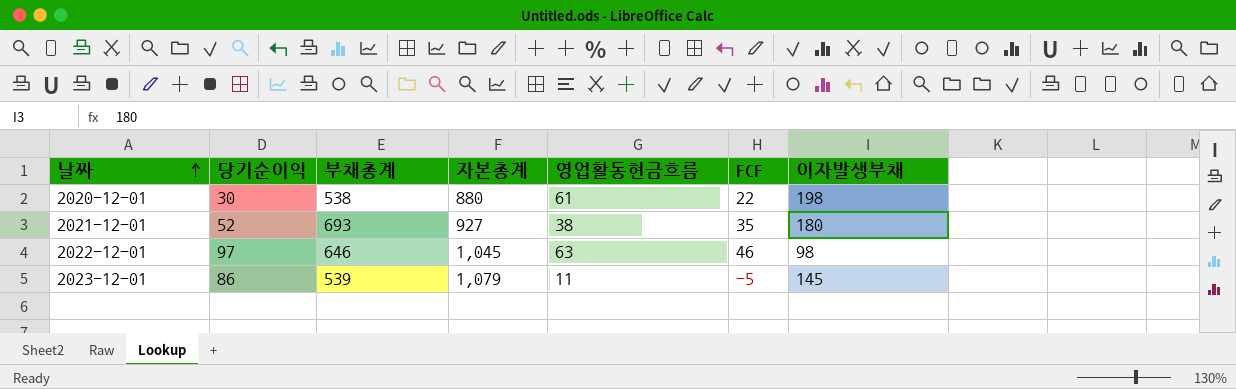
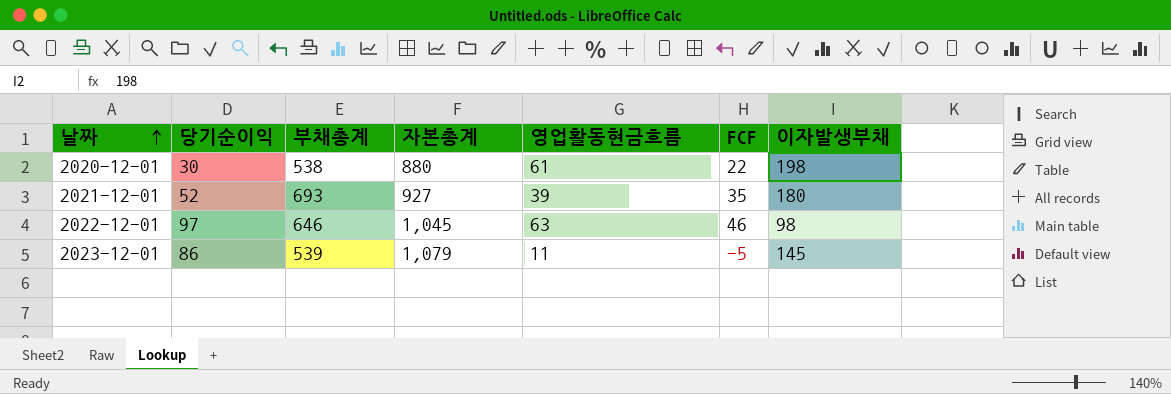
2021-12-01 | 영업활동현금흐름: 38 -> 39

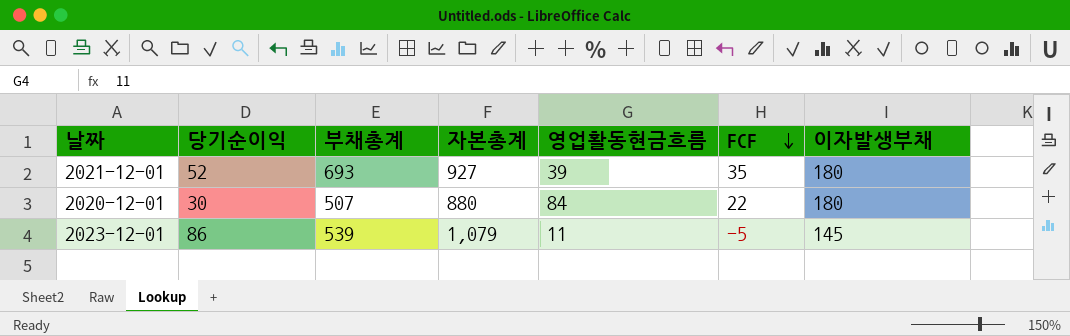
row order: 날짜 ascending -> FCF descending
row 2022-12-01: 97 | 646 | 1,045 | 63 | 46 | 98 -> none
2020-12-01 | 부채총계: 538 -> 507
2020-12-01 | 영업활동현금흐름: 61 -> 84
2020-12-01 | 이자발생부채: 198 -> 180

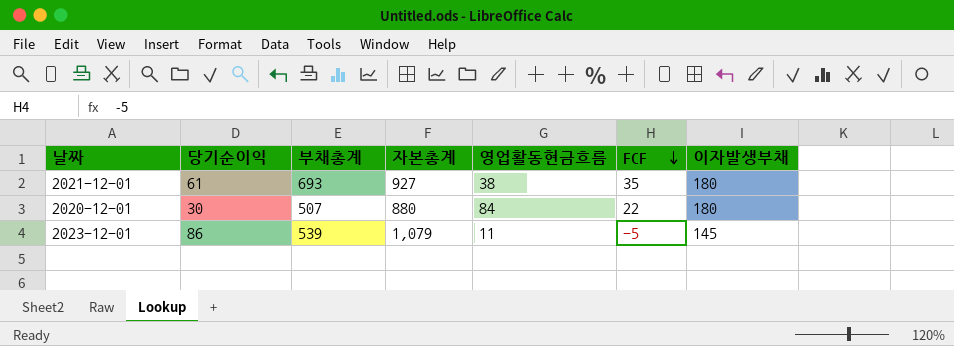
2021-12-01 | 당기순이익: 52 -> 61
2021-12-01 | 영업활동현금흐름: 39 -> 38

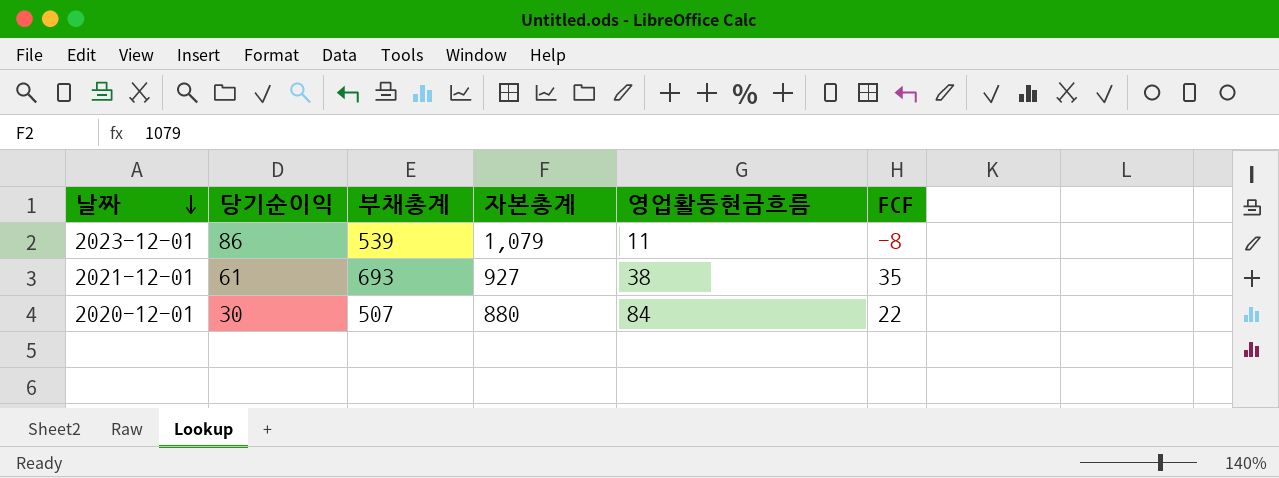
row order: FCF descending -> 날짜 descending
column 이자발생부채 | position: 7 -> none
2023-12-01 | FCF: -5 -> -8

